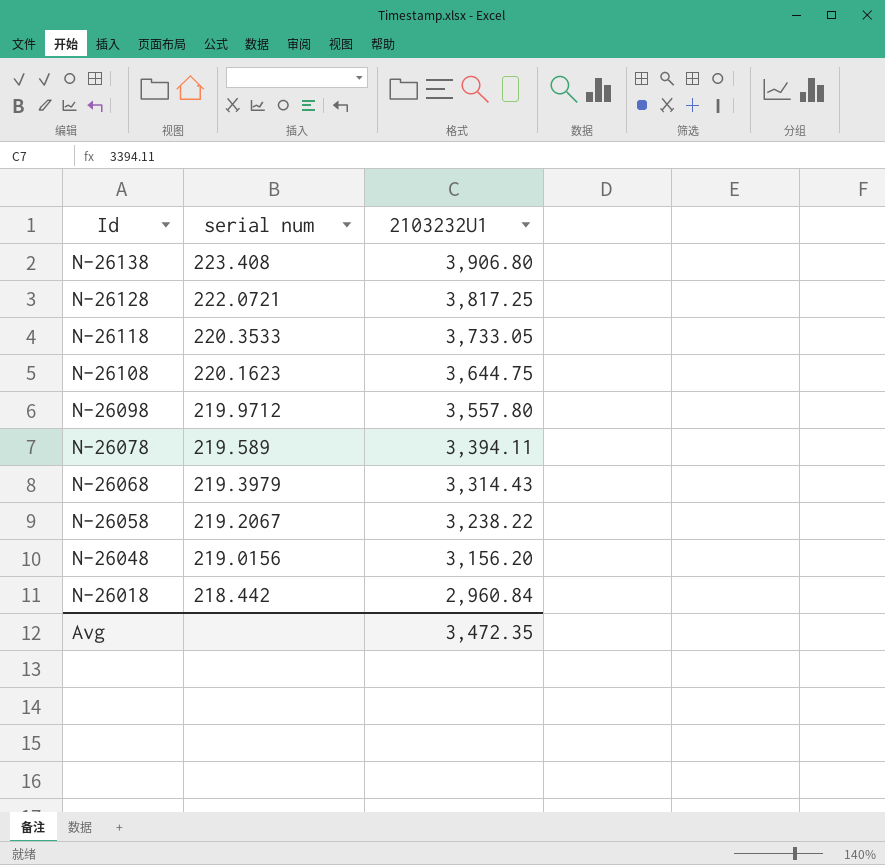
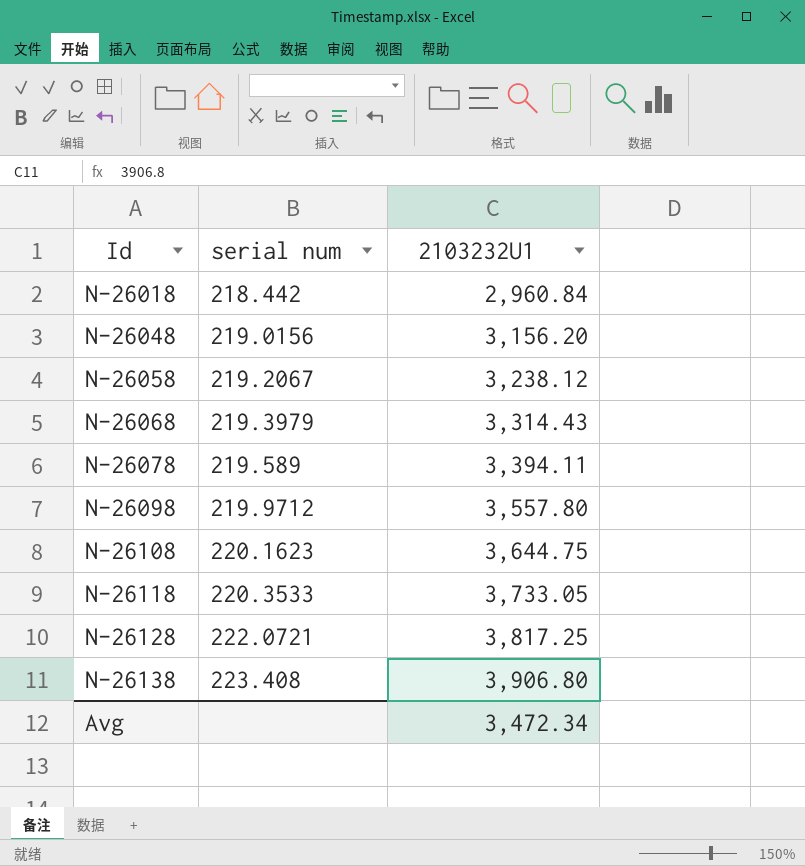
row order: Id descending -> Id ascending
N-26058 | 2103232U1: 3,238.22 -> 3,238.12
Avg | 2103232U1: 3,472.35 -> 3,472.34

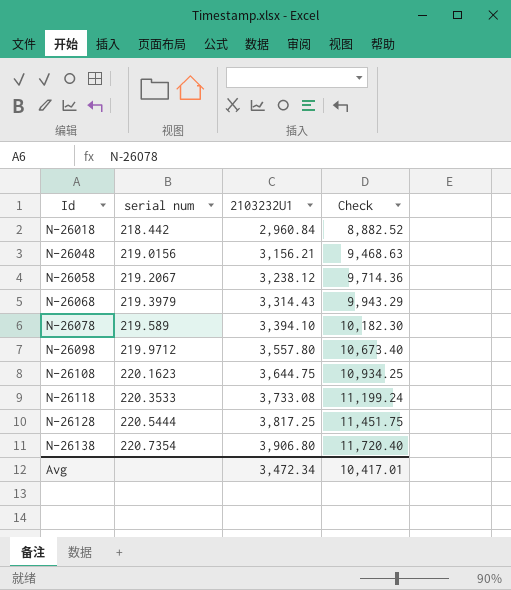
column Check | formula: none -> [2103232U1] * 3
N-26048 | 2103232U1: 3,156.20 -> 3,156.21
N-26078 | 2103232U1: 3,394.11 -> 3,394.10
N-26118 | 2103232U1: 3,733.05 -> 3,733.08
N-26128 | serial num: 222.0721 -> 220.5444
N-26138 | serial num: 223.408 -> 220.7354

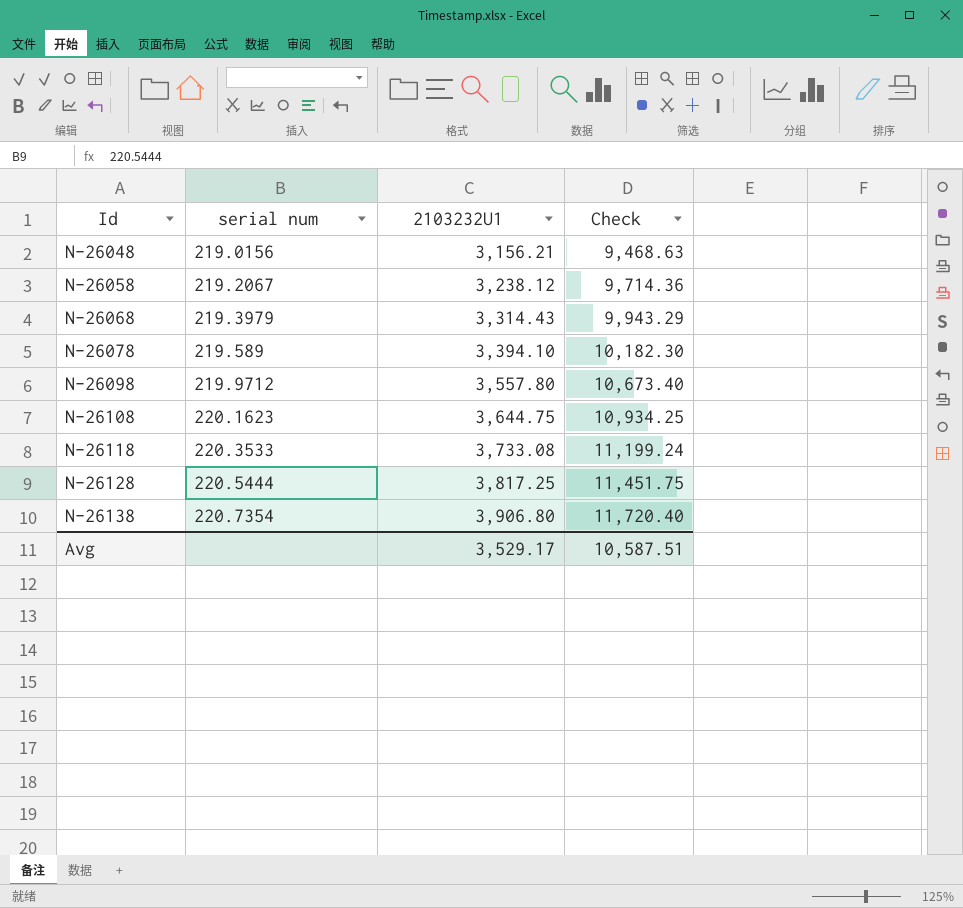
row N-26018: 218.442 | 2,960.84 | 8,882.52 -> none
Avg | 2103232U1: 3,472.34 -> 3,529.17
Avg | Check: 10,417.01 -> 10,587.51

